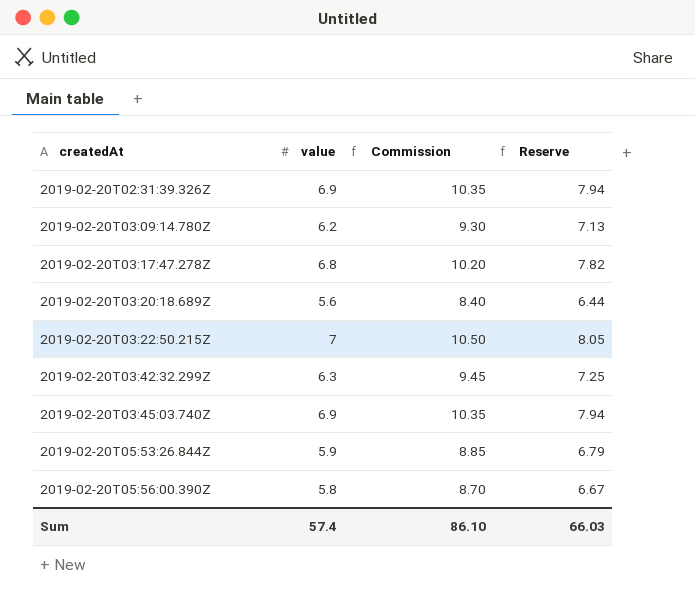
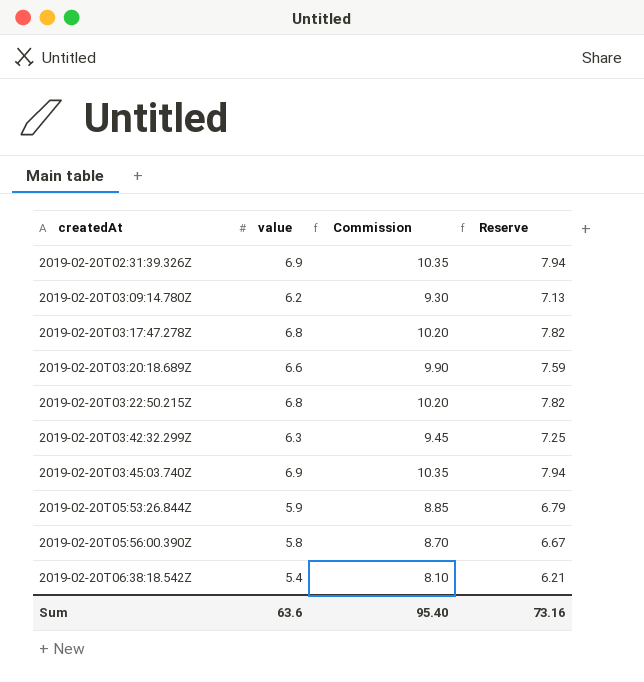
2019-02-20T03:20:18.689Z | value: 5.6 -> 6.6
2019-02-20T03:20:18.689Z | Commission: 8.40 -> 9.90
2019-02-20T03:20:18.689Z | Reserve: 6.44 -> 7.59
2019-02-20T03:22:50.215Z | value: 7 -> 6.8
2019-02-20T03:22:50.215Z | Commission: 10.50 -> 10.20
2019-02-20T03:22:50.215Z | Reserve: 8.05 -> 7.82
row 2019-02-20T06:38:18.542Z: none -> 5.4 | 8.10 | 6.21
Sum | value: 57.4 -> 63.6
Sum | Commission: 86.10 -> 95.40
Sum | Reserve: 66.03 -> 73.16

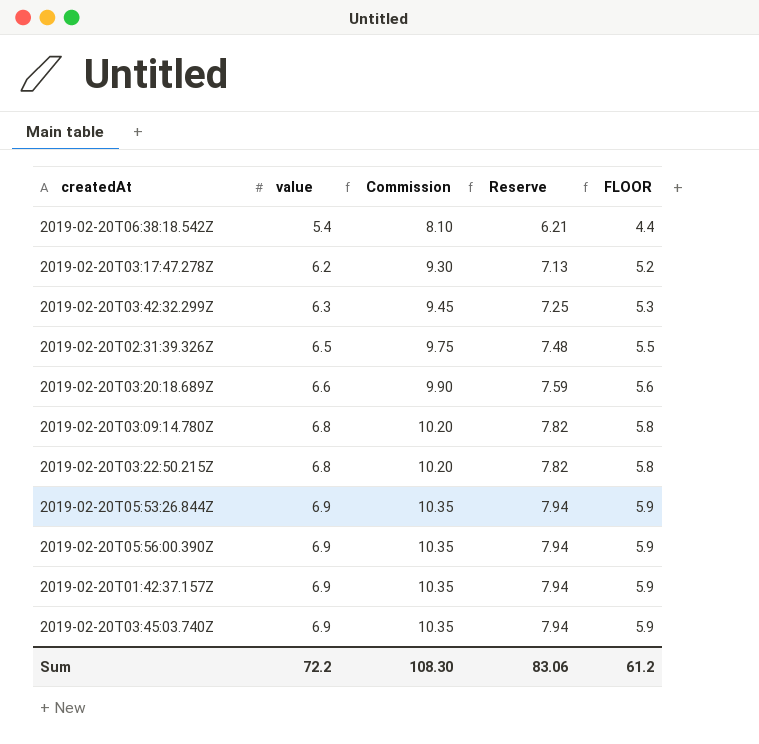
row order: createdAt ascending -> value ascending
column FLOOR | formula: none -> [value] - 1
2019-02-20T03:17:47.278Z | value: 6.8 -> 6.2
2019-02-20T03:17:47.278Z | Commission: 10.20 -> 9.30
2019-02-20T03:17:47.278Z | Reserve: 7.82 -> 7.13
2019-02-20T02:31:39.326Z | value: 6.9 -> 6.5
2019-02-20T02:31:39.326Z | Commission: 10.35 -> 9.75
2019-02-20T02:31:39.326Z | Reserve: 7.94 -> 7.48
2019-02-20T03:09:14.780Z | value: 6.2 -> 6.8
2019-02-20T03:09:14.780Z | Commission: 9.30 -> 10.20
2019-02-20T03:09:14.780Z | Reserve: 7.13 -> 7.82
2019-02-20T05:53:26.844Z | value: 5.9 -> 6.9
2019-02-20T05:53:26.844Z | Commission: 8.85 -> 10.35
2019-02-20T05:53:26.844Z | Reserve: 6.79 -> 7.94
2019-02-20T05:56:00.390Z | value: 5.8 -> 6.9
2019-02-20T05:56:00.390Z | Commission: 8.70 -> 10.35
2019-02-20T05:56:00.390Z | Reserve: 6.67 -> 7.94
row 2019-02-20T01:42:37.157Z: none -> 6.9 | 10.35 | 7.94 | 5.9
Sum | value: 63.6 -> 72.2
Sum | Commission: 95.40 -> 108.30
Sum | Reserve: 73.16 -> 83.06

